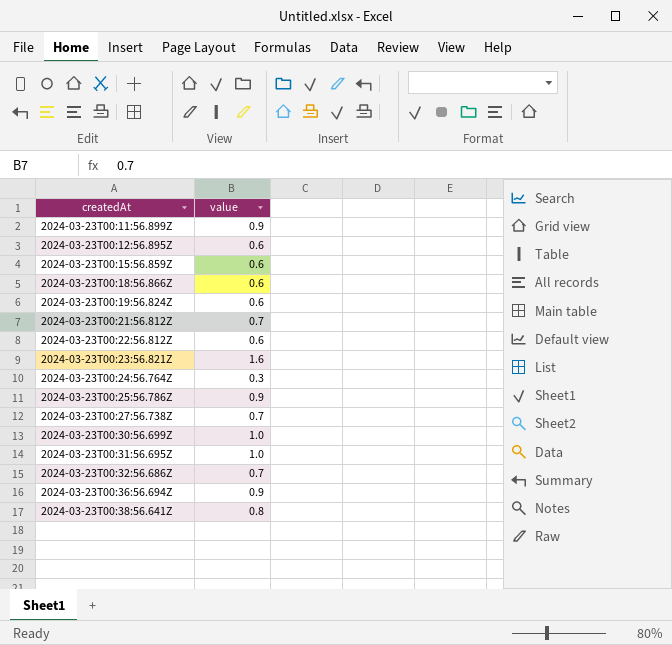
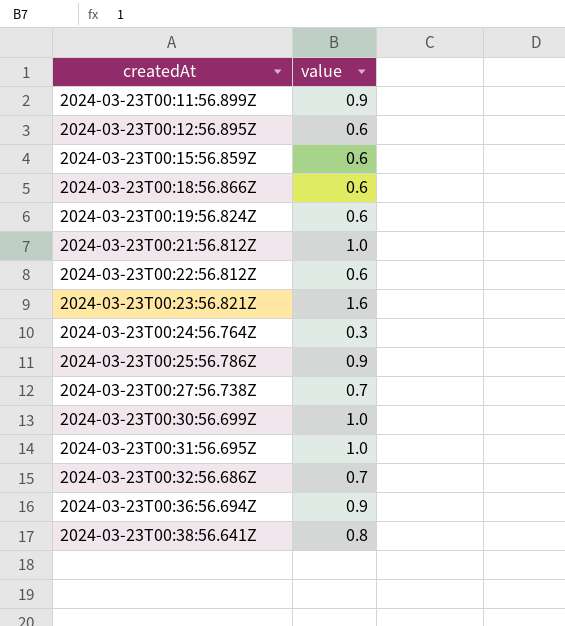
2024-03-23T00:21:56.812Z | value: 0.7 -> 1.0

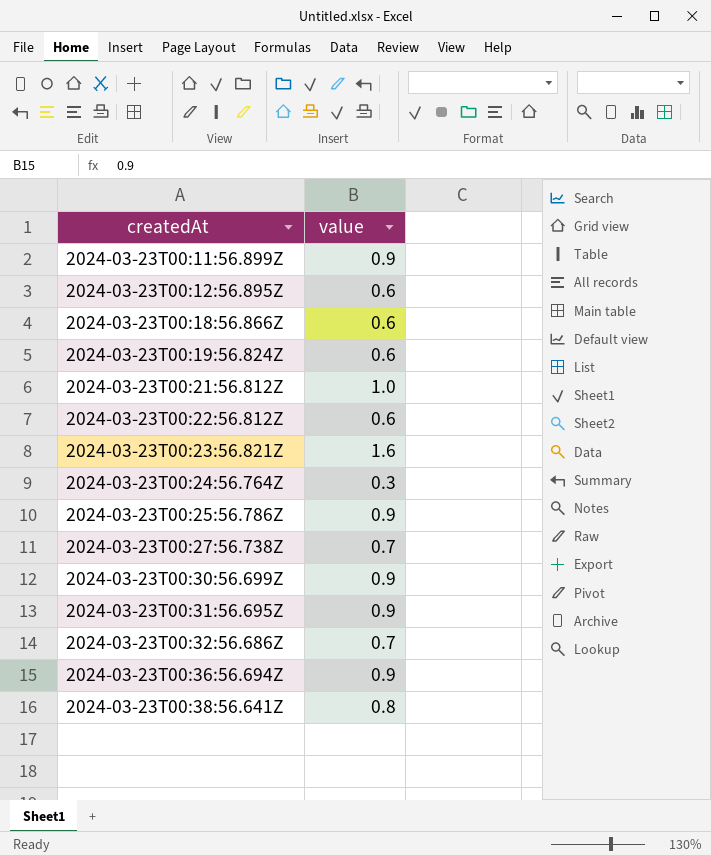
row 2024-03-23T00:15:56.859Z: 0.6 -> none
2024-03-23T00:30:56.699Z | value: 1.0 -> 0.9
2024-03-23T00:31:56.695Z | value: 1.0 -> 0.9

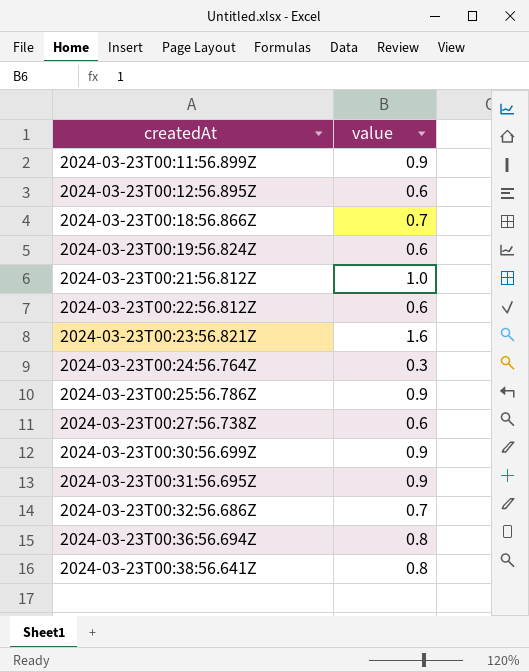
2024-03-23T00:18:56.866Z | value: 0.6 -> 0.7
2024-03-23T00:27:56.738Z | value: 0.7 -> 0.6
2024-03-23T00:36:56.694Z | value: 0.9 -> 0.8

